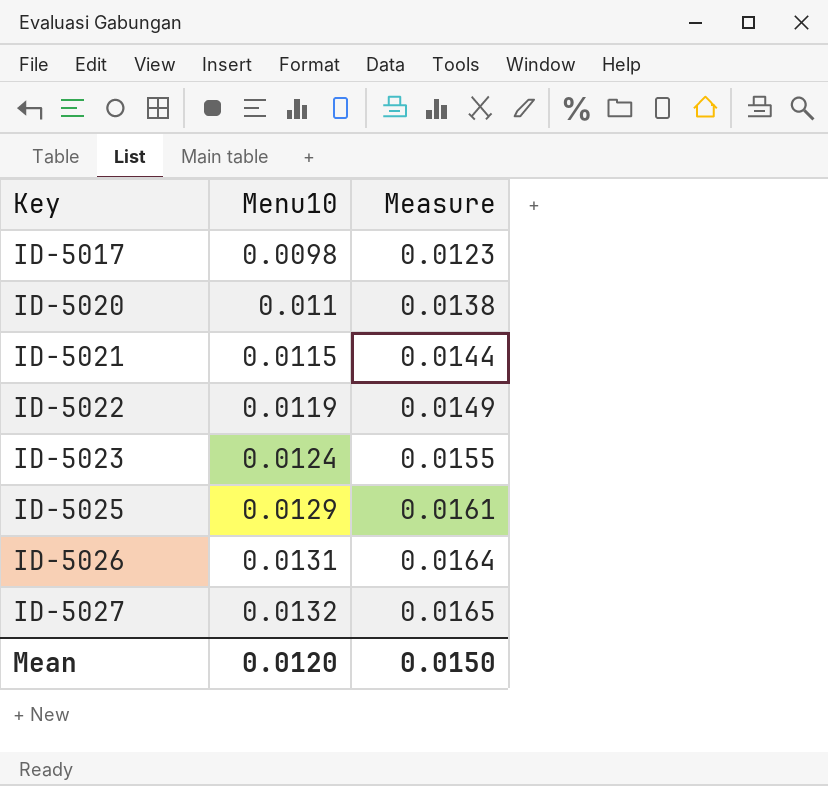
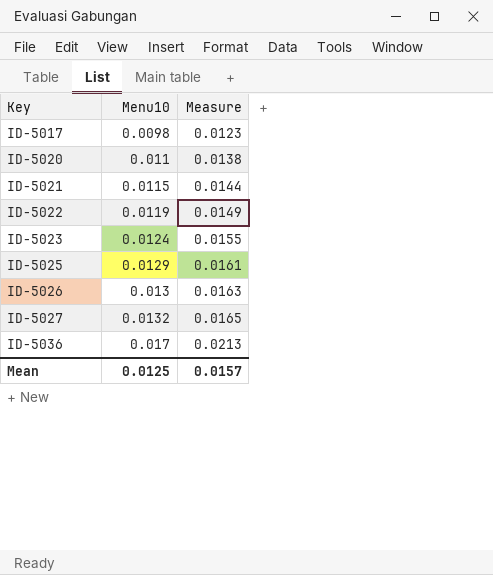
ID-5026 | Menu10: 0.0131 -> 0.013
ID-5026 | Measure: 0.0164 -> 0.0163
row ID-5036: none -> 0.017 | 0.0213
Mean | Menu10: 0.0120 -> 0.0125
Mean | Measure: 0.0150 -> 0.0157

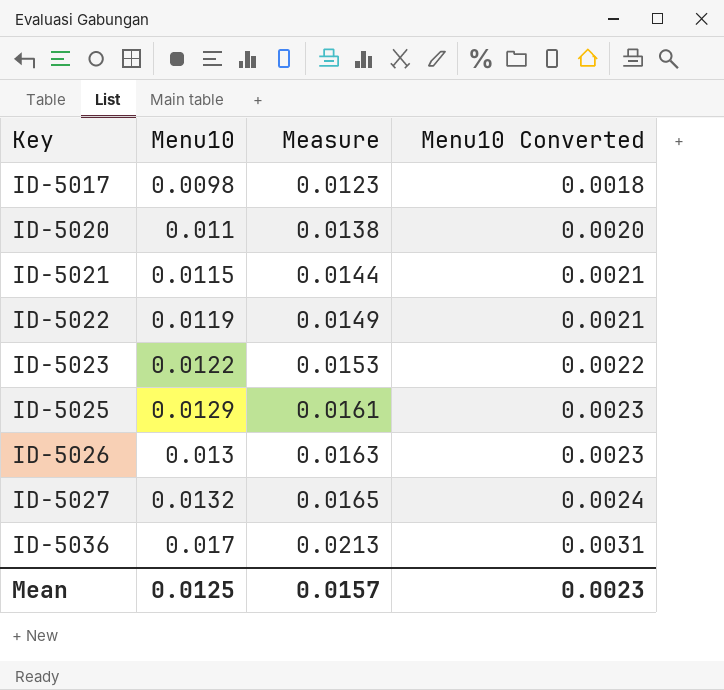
column Menu10 Converted | formula: none -> [Menu10] * 0.18
ID-5023 | Menu10: 0.0124 -> 0.0122
ID-5023 | Measure: 0.0155 -> 0.0153

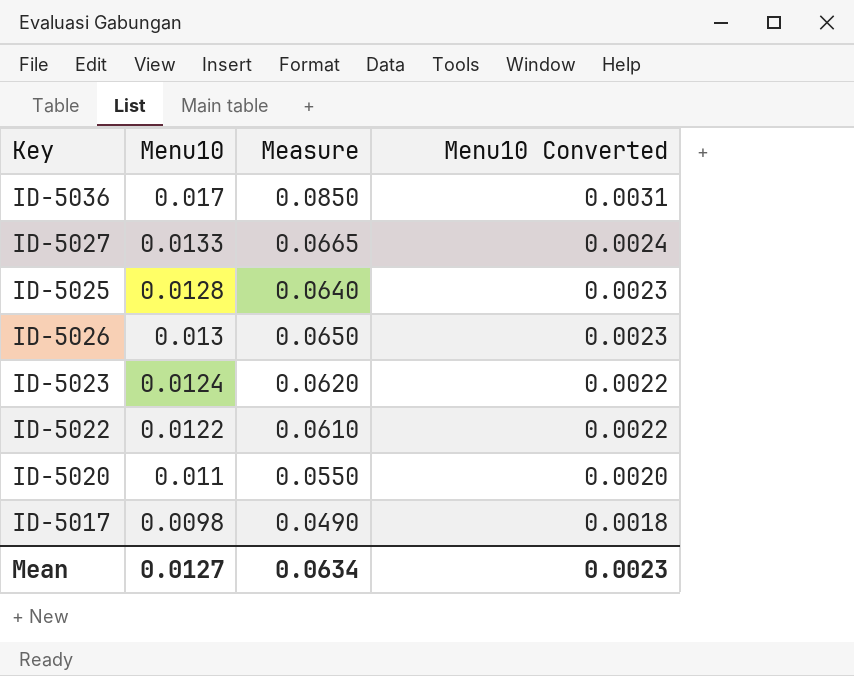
row order: Key ascending -> Menu10 Converted descending
column Measure | formula: [Menu10] * 1.25 -> [Menu10] * 5
row ID-5021: 0.0115 | 0.0144 | 0.0021 -> none
ID-5027 | Menu10: 0.0132 -> 0.0133
ID-5025 | Menu10: 0.0129 -> 0.0128
ID-5023 | Menu10: 0.0122 -> 0.0124
ID-5022 | Menu10: 0.0119 -> 0.0122
ID-5022 | Menu10 Converted: 0.0021 -> 0.0022
Mean | Menu10: 0.0125 -> 0.0127
Mean | Measure: 0.0157 -> 0.0634

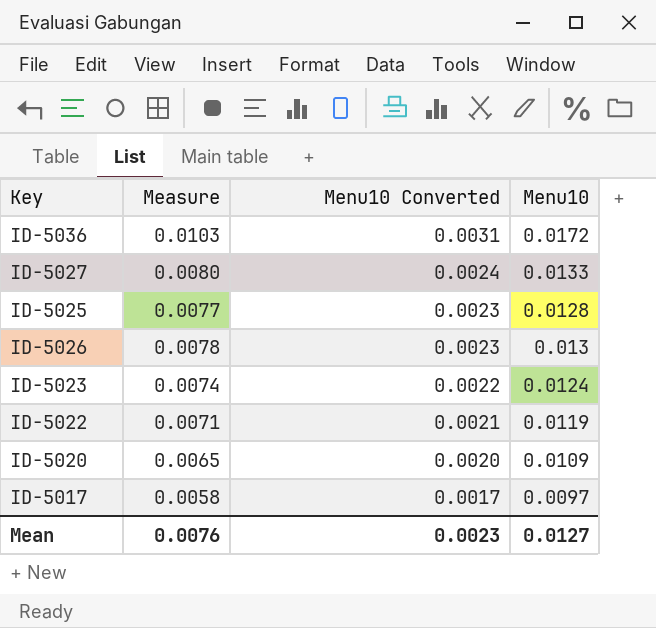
column Measure | formula: [Menu10] * 5 -> [Menu10] * 0.6
column Menu10 | position: 2 -> 4
ID-5036 | Menu10: 0.017 -> 0.0172
ID-5022 | Menu10 Converted: 0.0022 -> 0.0021
ID-5022 | Menu10: 0.0122 -> 0.0119
ID-5020 | Menu10: 0.011 -> 0.0109
ID-5017 | Menu10 Converted: 0.0018 -> 0.0017
ID-5017 | Menu10: 0.0098 -> 0.0097
Mean | Measure: 0.0634 -> 0.0076

